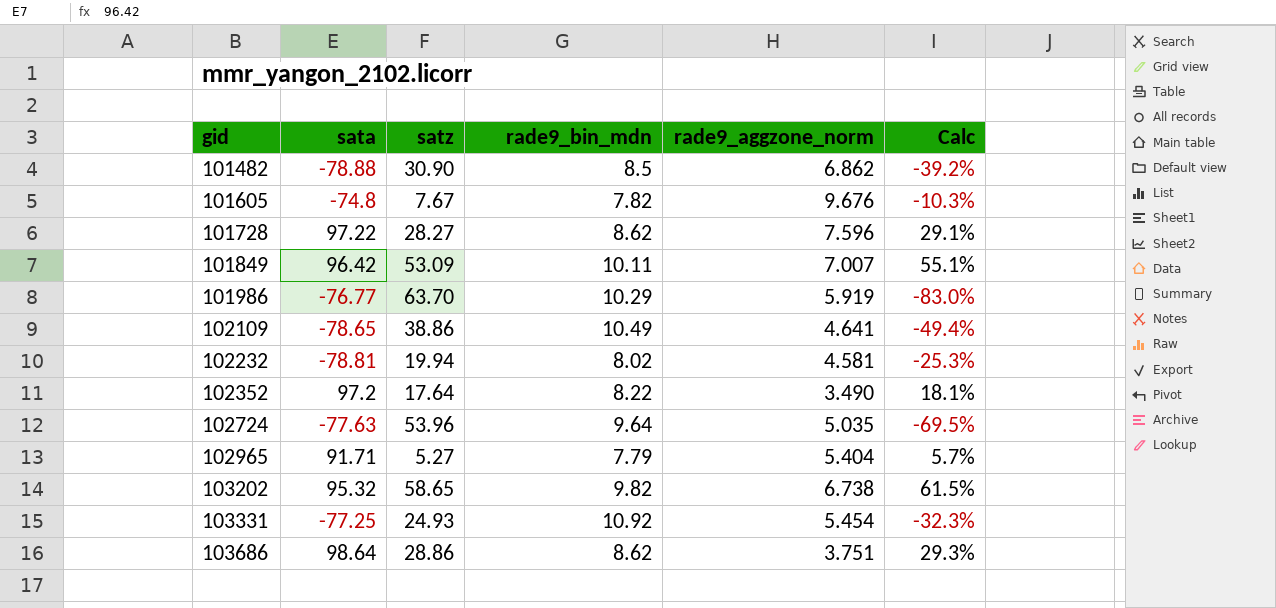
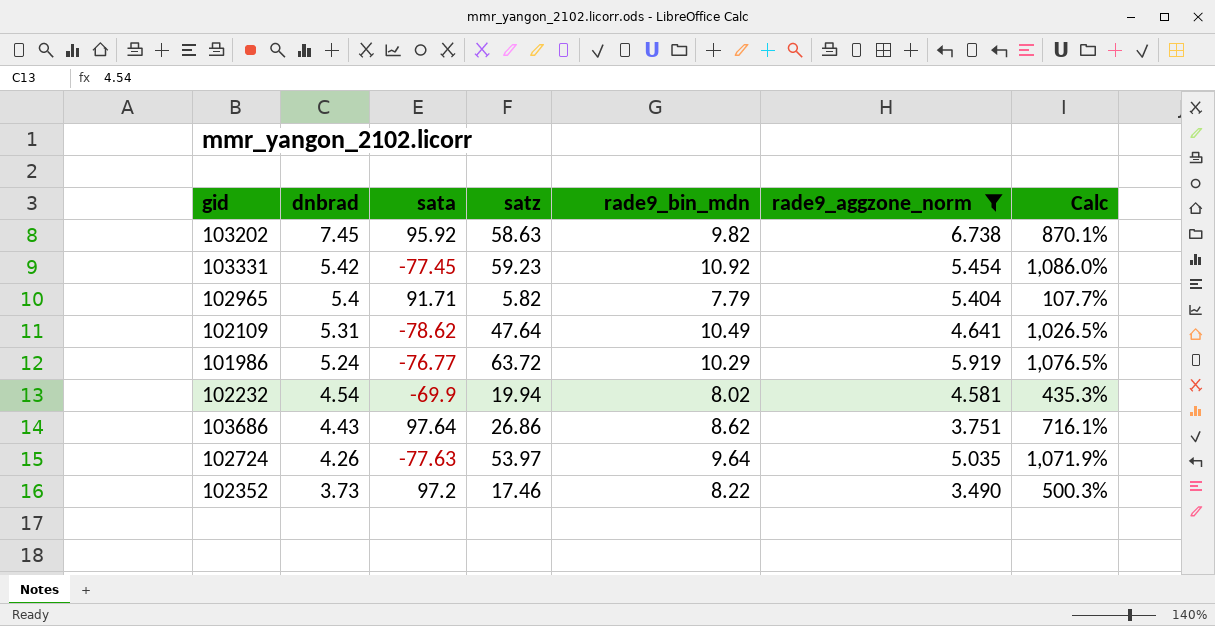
filter: none -> rade9_aggzone_norm <= 6.738
row order: gid ascending -> dnbrad descending
column dnbrad | position: none -> 2
column Calc | formula: [satz] / [sata] -> [satz] / [rade9_aggzone_norm]
103202 | sata: 95.32 -> 95.92
103202 | satz: 58.65 -> 58.63
103331 | sata: -77.25 -> -77.45
103331 | satz: 24.93 -> 59.23
102965 | satz: 5.27 -> 5.82
102109 | sata: -78.65 -> -78.62
102109 | satz: 38.86 -> 47.64
101986 | satz: 63.70 -> 63.72
102232 | sata: -78.81 -> -69.9
103686 | sata: 98.64 -> 97.64
103686 | satz: 28.86 -> 26.86
102724 | satz: 53.96 -> 53.97
102352 | satz: 17.64 -> 17.46

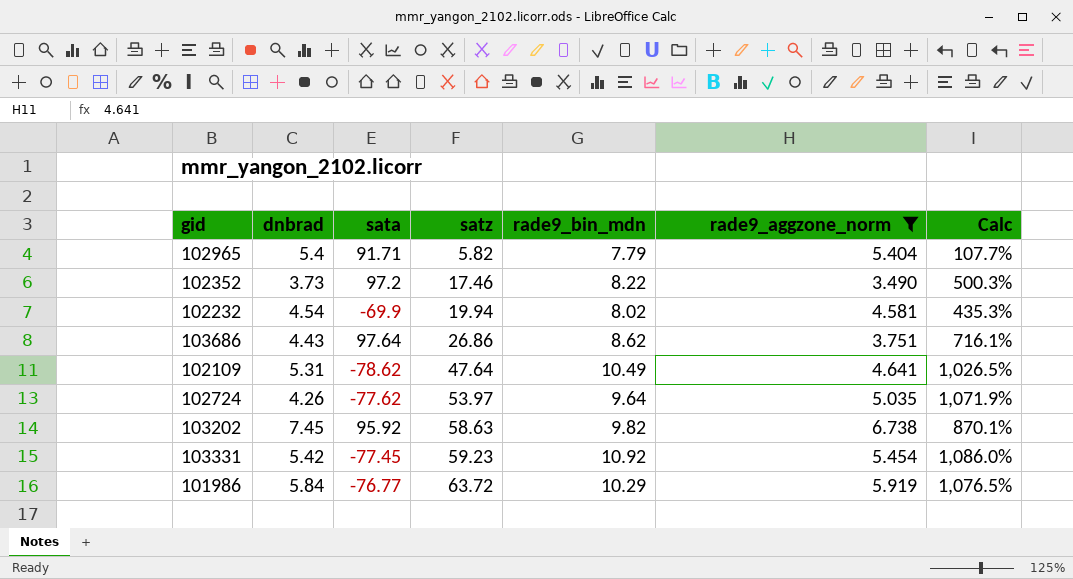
row order: dnbrad descending -> satz ascending
102724 | sata: -77.63 -> -77.62
101986 | dnbrad: 5.24 -> 5.84

